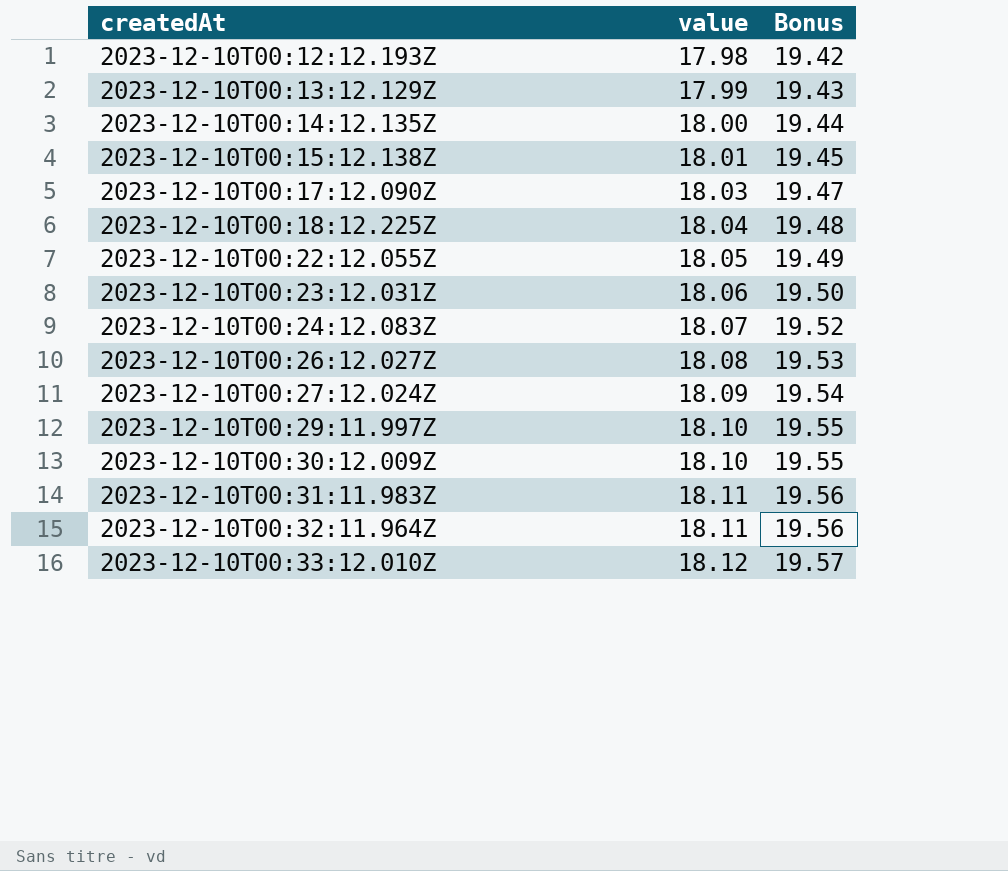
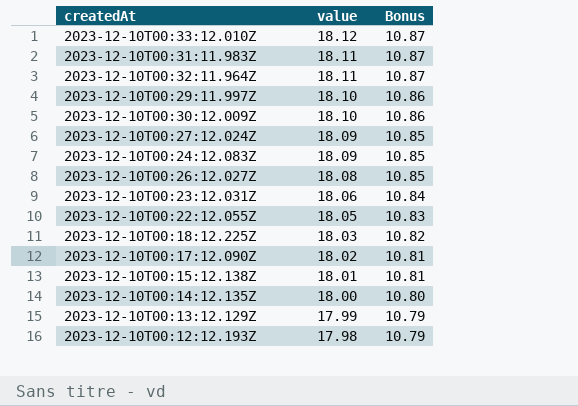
row order: createdAt ascending -> value descending
column Bonus | formula: [value] * 1.08 -> [value] * 0.6
2023-12-10T00:24:12.083Z | value: 18.07 -> 18.09
2023-12-10T00:18:12.225Z | value: 18.04 -> 18.03
2023-12-10T00:17:12.090Z | value: 18.03 -> 18.02

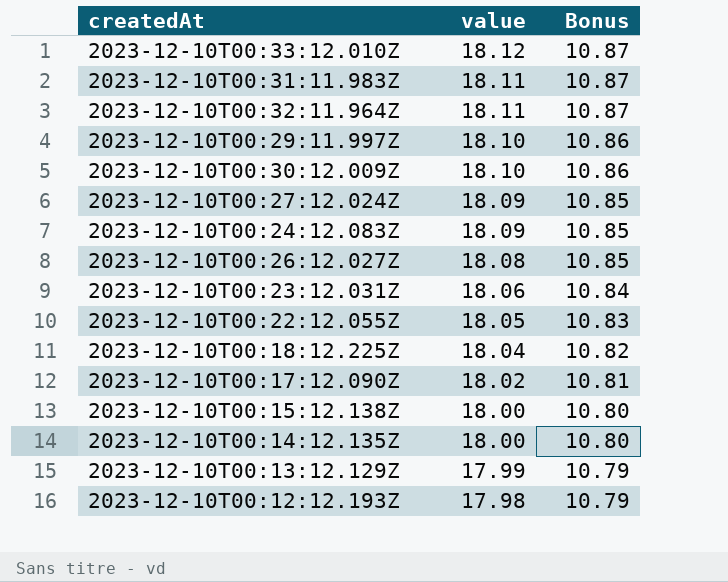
2023-12-10T00:18:12.225Z | value: 18.03 -> 18.04
2023-12-10T00:15:12.138Z | value: 18.01 -> 18.00
2023-12-10T00:15:12.138Z | Bonus: 10.81 -> 10.80

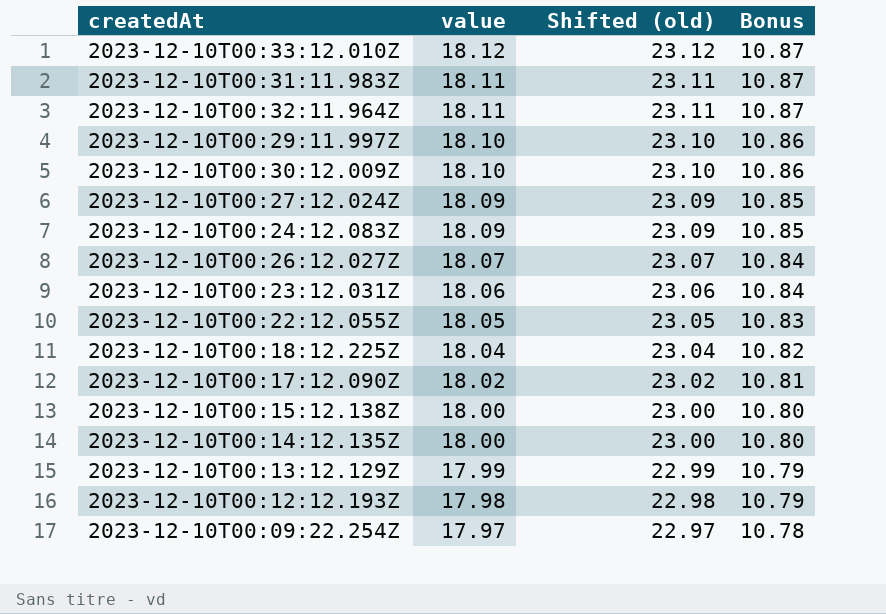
column Shifted (old) | formula: none -> [value] + 5
2023-12-10T00:26:12.027Z | value: 18.08 -> 18.07
2023-12-10T00:26:12.027Z | Bonus: 10.85 -> 10.84
row 2023-12-10T00:09:22.254Z: none -> 17.97 | 22.97 | 10.78

